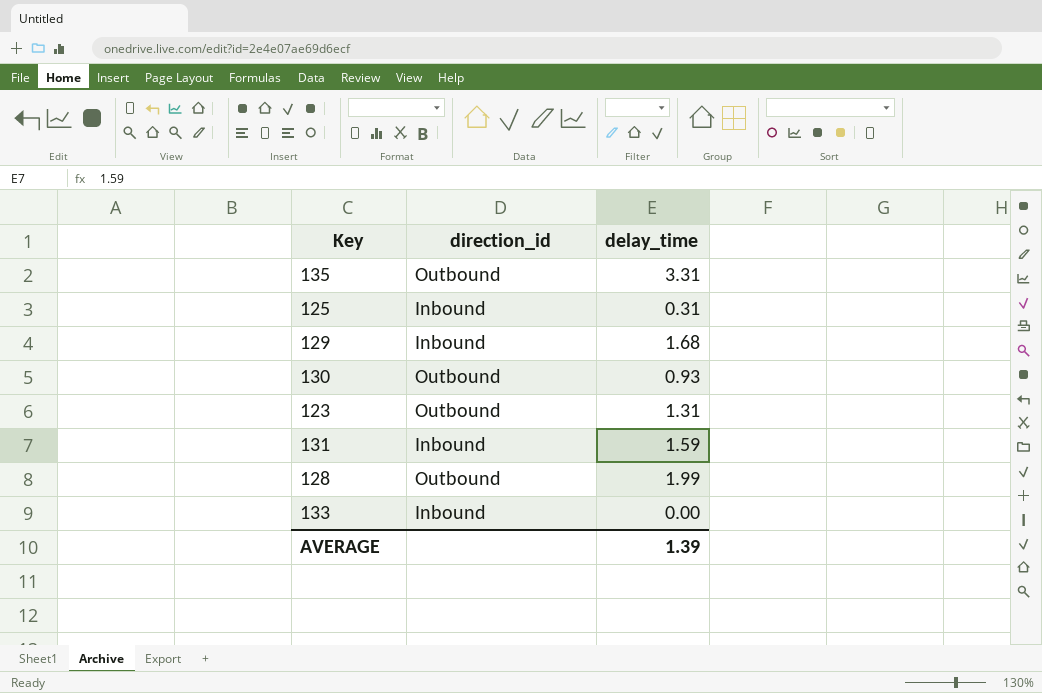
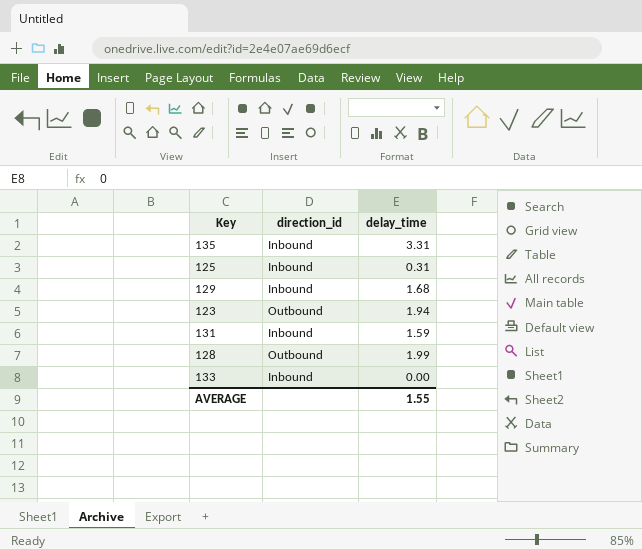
row 130: Outbound | 0.93 -> none
135 | direction_id: Outbound -> Inbound
123 | delay_time: 1.31 -> 1.94
AVERAGE | delay_time: 1.39 -> 1.55

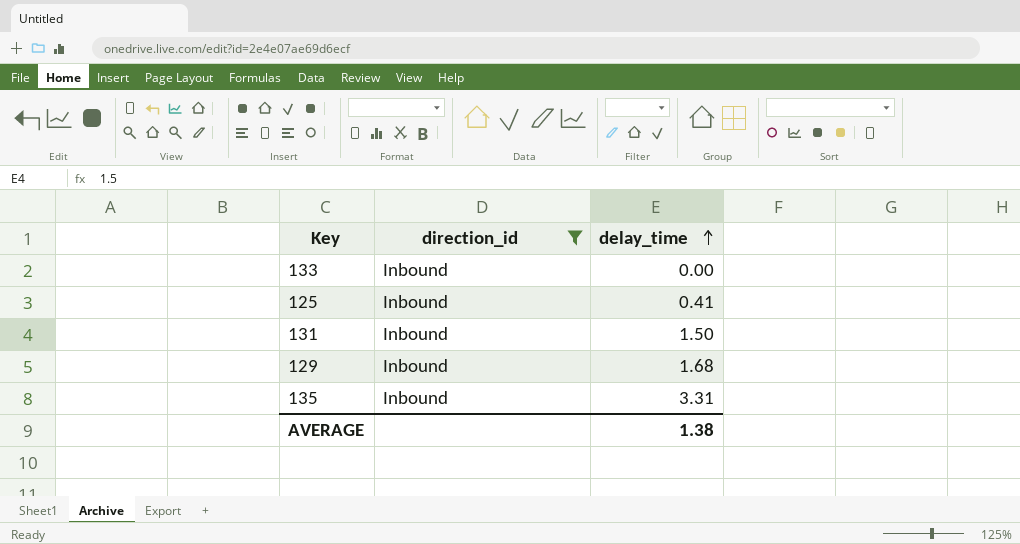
filter: none -> direction_id = Inbound
row order: none -> delay_time ascending
125 | delay_time: 0.31 -> 0.41
131 | delay_time: 1.59 -> 1.50
AVERAGE | delay_time: 1.55 -> 1.38

